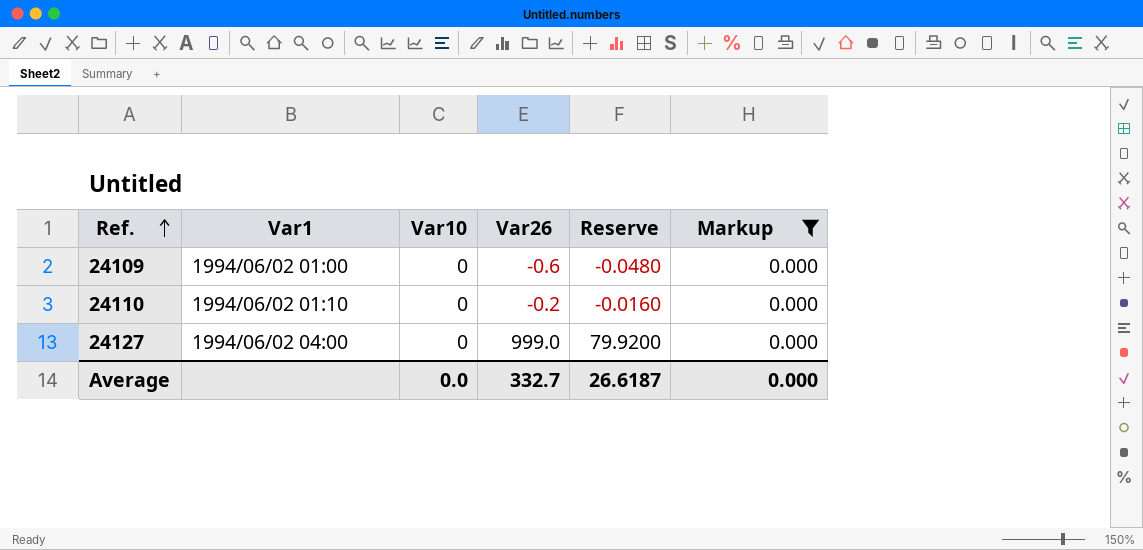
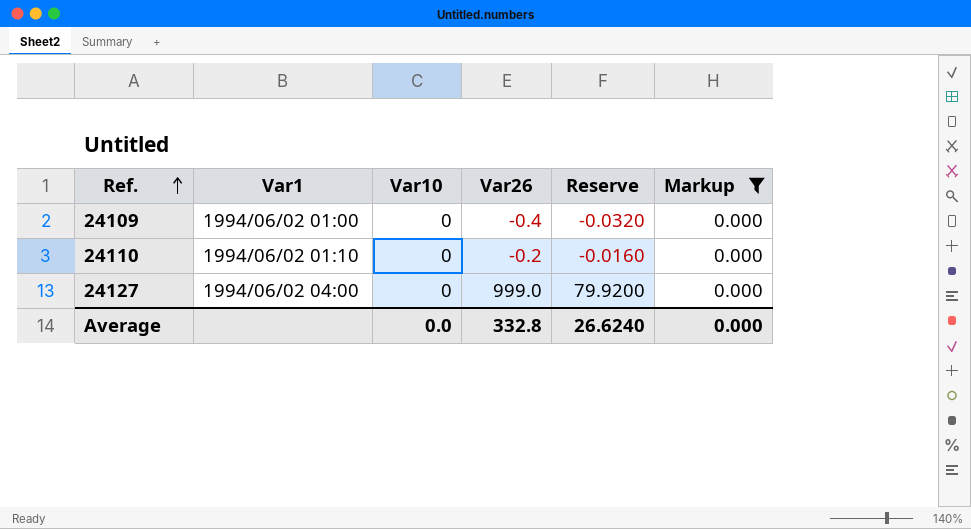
24109 | Var26: -0.6 -> -0.4
24109 | Reserve: -0.0480 -> -0.0320
Average | Var26: 332.7 -> 332.8
Average | Reserve: 26.6187 -> 26.6240

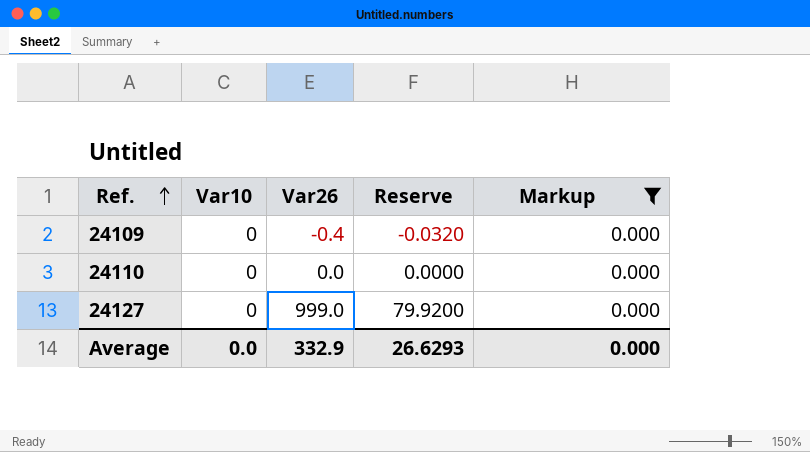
column Var1 | position: 2 -> none
24110 | Var26: -0.2 -> 0.0
24110 | Reserve: -0.0160 -> 0.0000
Average | Var26: 332.8 -> 332.9
Average | Reserve: 26.6240 -> 26.6293

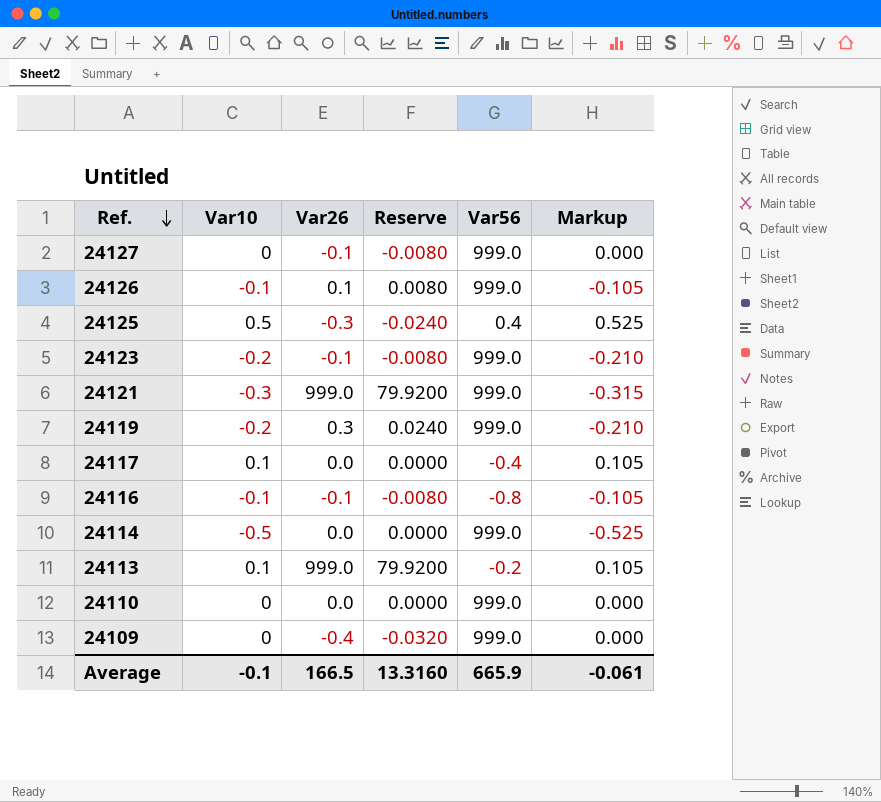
filter: Markup = 0.000 -> none
row order: Ref. ascending -> Ref. descending
column Var56 | position: none -> 5
24127 | Var26: 999.0 -> -0.1
24127 | Reserve: 79.9200 -> -0.0080
Average | Var10: 0.0 -> -0.1
Average | Var26: 332.9 -> 166.5
Average | Reserve: 26.6293 -> 13.3160
Average | Markup: 0.000 -> -0.061

